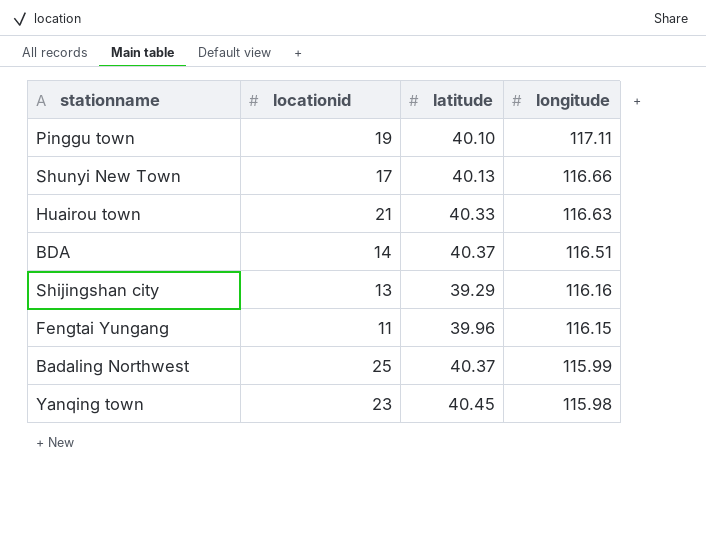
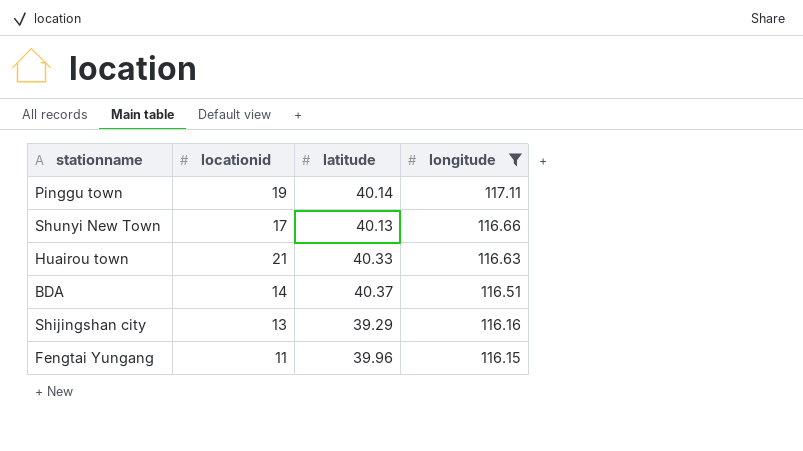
filter: none -> longitude >= 116.15
Pinggu town | latitude: 40.10 -> 40.14

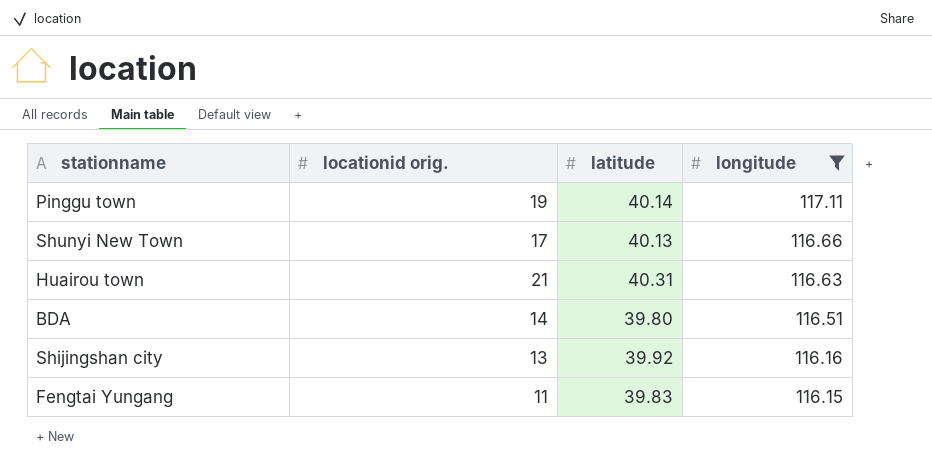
column name: locationid -> locationid orig.
Huairou town | latitude: 40.33 -> 40.31
BDA | latitude: 40.37 -> 39.80
Shijingshan city | latitude: 39.29 -> 39.92
Fengtai Yungang | latitude: 39.96 -> 39.83

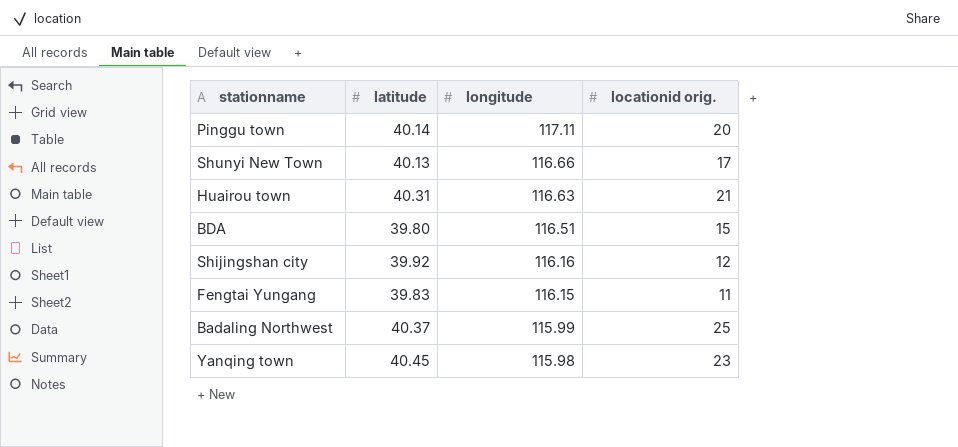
filter: longitude >= 116.15 -> none
column locationid orig. | position: 2 -> 4
Pinggu town | locationid orig.: 19 -> 20
BDA | locationid orig.: 14 -> 15
Shijingshan city | locationid orig.: 13 -> 12

